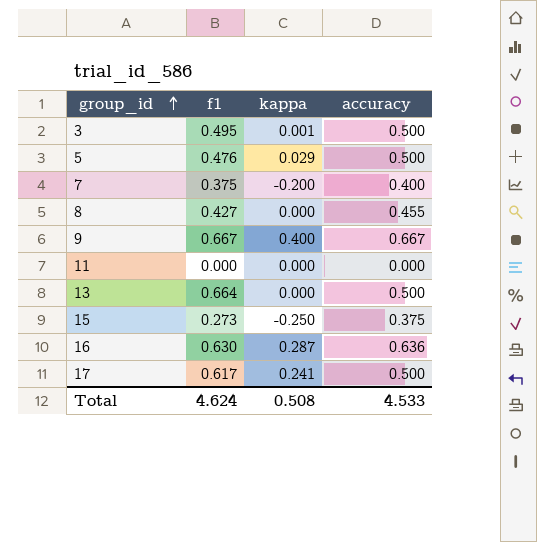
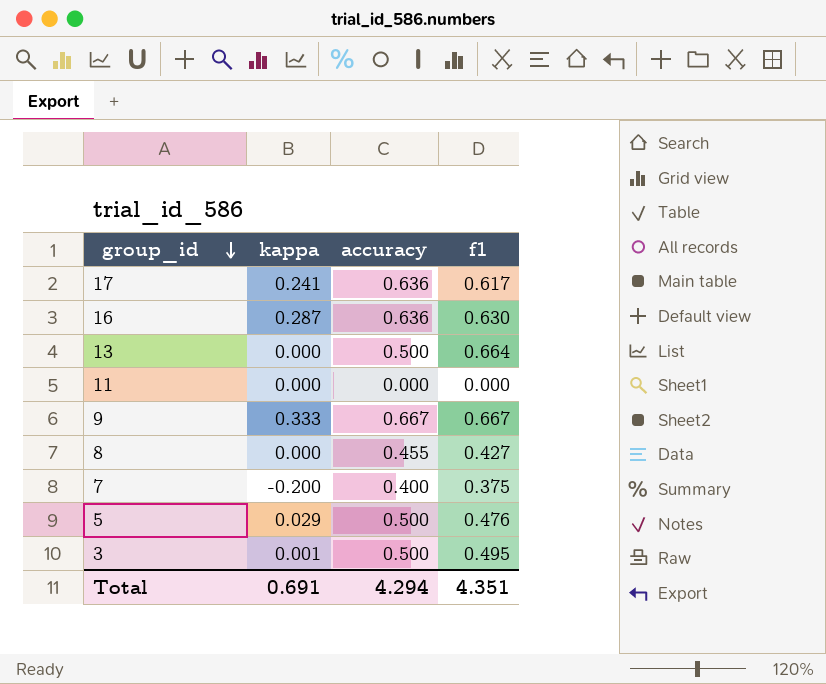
row order: group_id ascending -> group_id descending
column f1 | position: 2 -> 4
row 15: 0.273 | -0.250 | 0.375 -> none
17 | accuracy: 0.500 -> 0.636
9 | kappa: 0.400 -> 0.333
Total | kappa: 0.508 -> 0.691
Total | accuracy: 4.533 -> 4.294
Total | f1: 4.624 -> 4.351

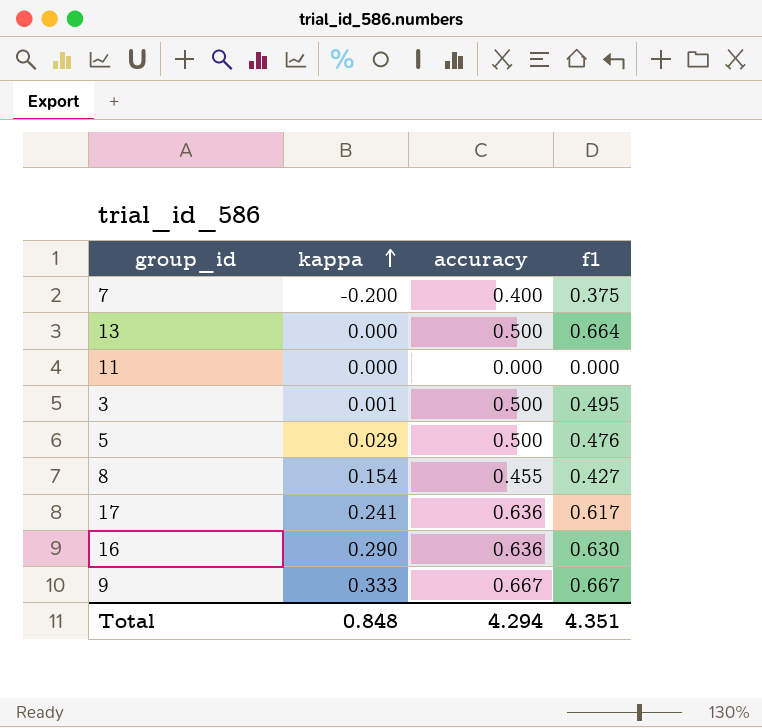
row order: group_id descending -> kappa ascending
8 | kappa: 0.000 -> 0.154
16 | kappa: 0.287 -> 0.290
Total | kappa: 0.691 -> 0.848

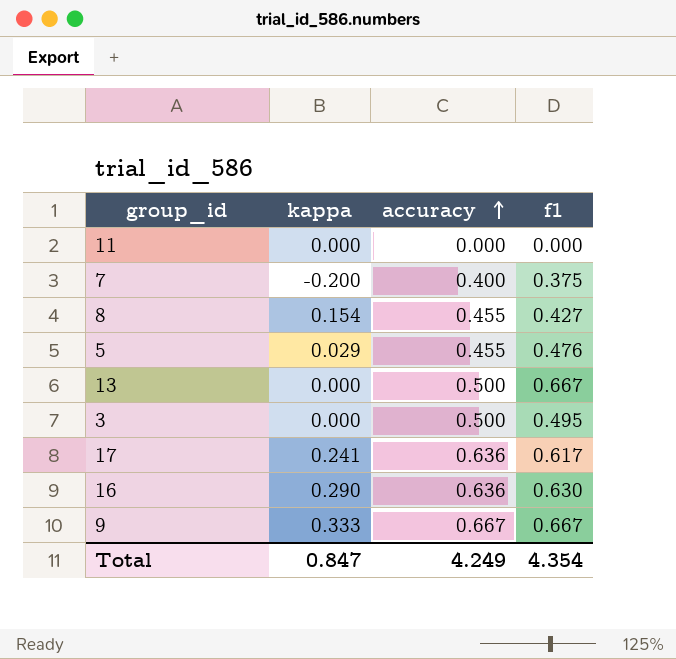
row order: kappa ascending -> accuracy ascending
5 | accuracy: 0.500 -> 0.455
13 | f1: 0.664 -> 0.667
3 | kappa: 0.001 -> 0.000
Total | kappa: 0.848 -> 0.847
Total | accuracy: 4.294 -> 4.249
Total | f1: 4.351 -> 4.354

